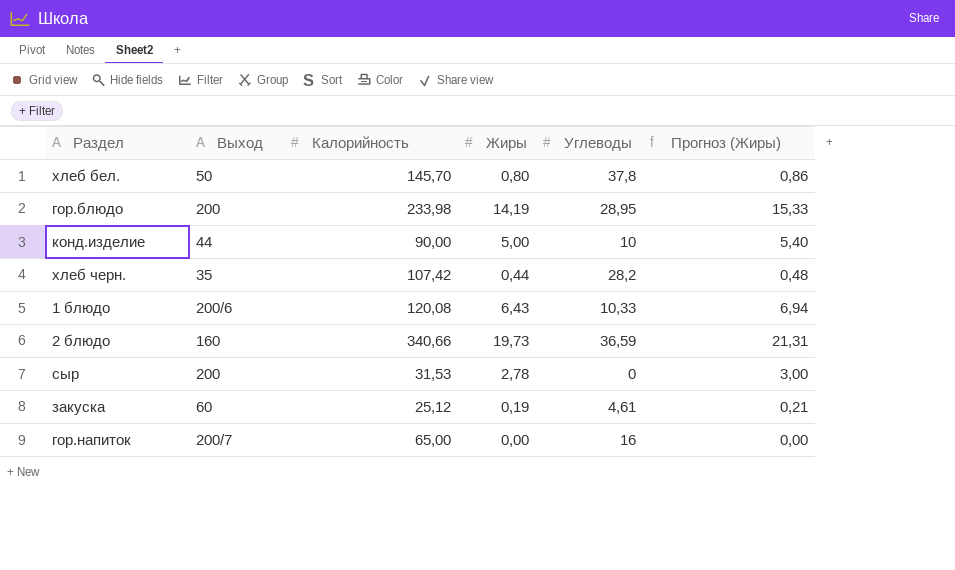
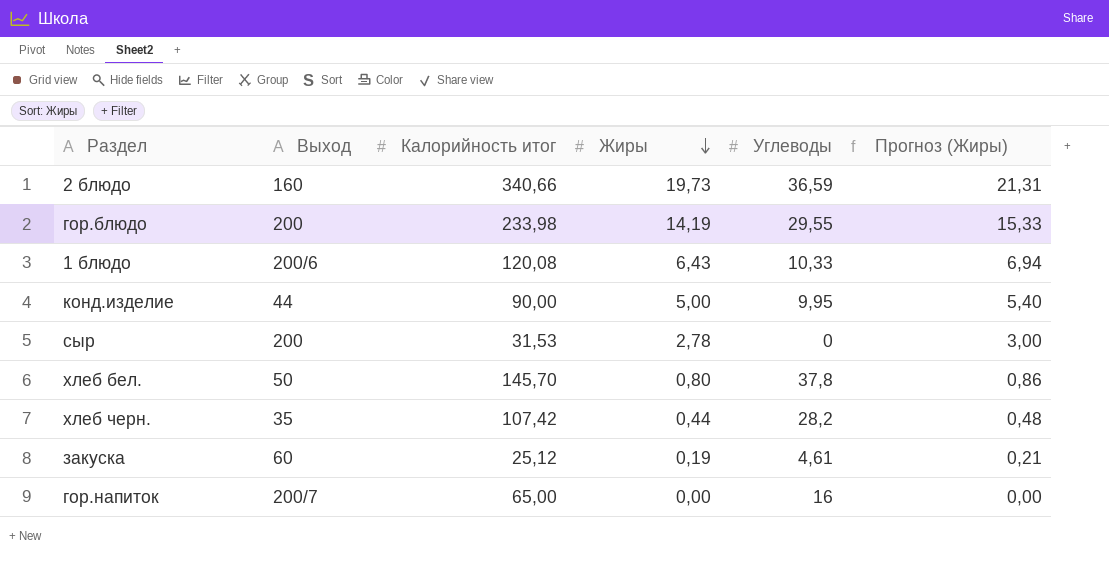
row order: none -> Жиры descending
column name: Калорийность -> Калорийность итог
гор.блюдо | Углеводы: 28,95 -> 29,55
конд.изделие | Углеводы: 10 -> 9,95

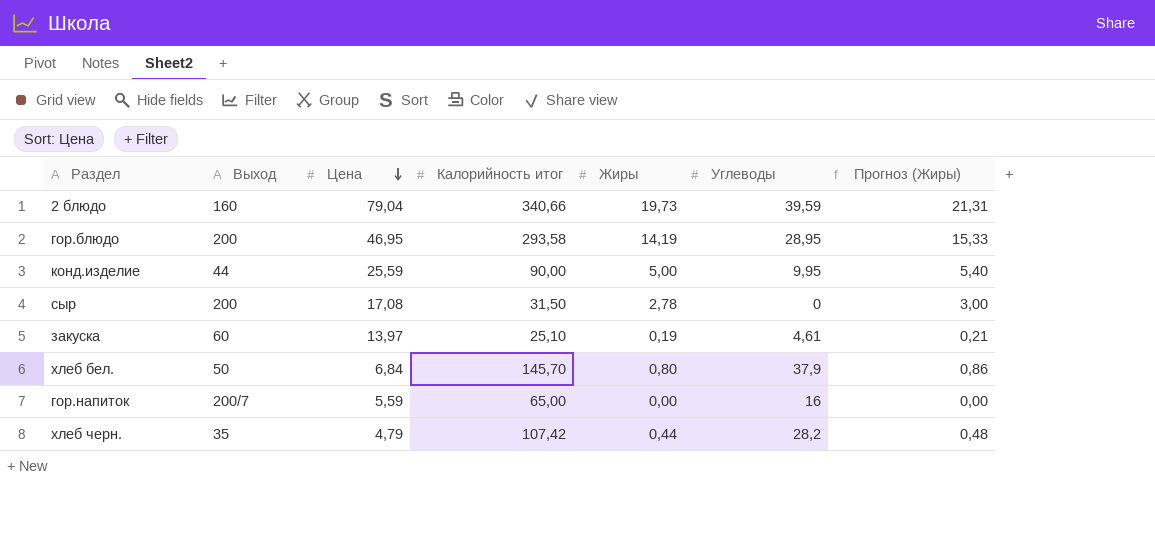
row order: Жиры descending -> Цена descending
column Цена | position: none -> 3
row 1 блюдо: 200/6 | 120,08 | 6,43 | 10,33 | 6,94 -> none
2 блюдо | Углеводы: 36,59 -> 39,59
гор.блюдо | Калорийность итог: 233,98 -> 293,58
гор.блюдо | Углеводы: 29,55 -> 28,95
сыр | Калорийность итог: 31,53 -> 31,50
закуска | Калорийность итог: 25,12 -> 25,10
хлеб бел. | Углеводы: 37,8 -> 37,9

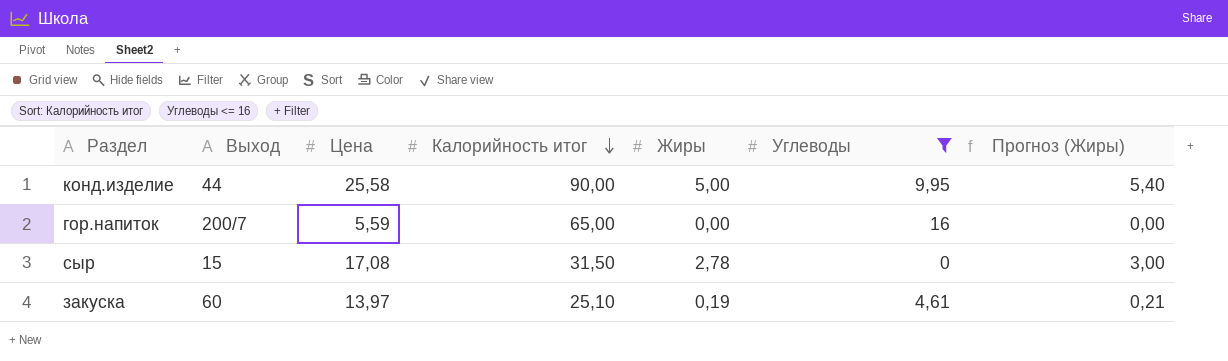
filter: none -> Углеводы <= 16
row order: Цена descending -> Калорийность итог descending
конд.изделие | Цена: 25,59 -> 25,58
сыр | Выход: 200 -> 15

